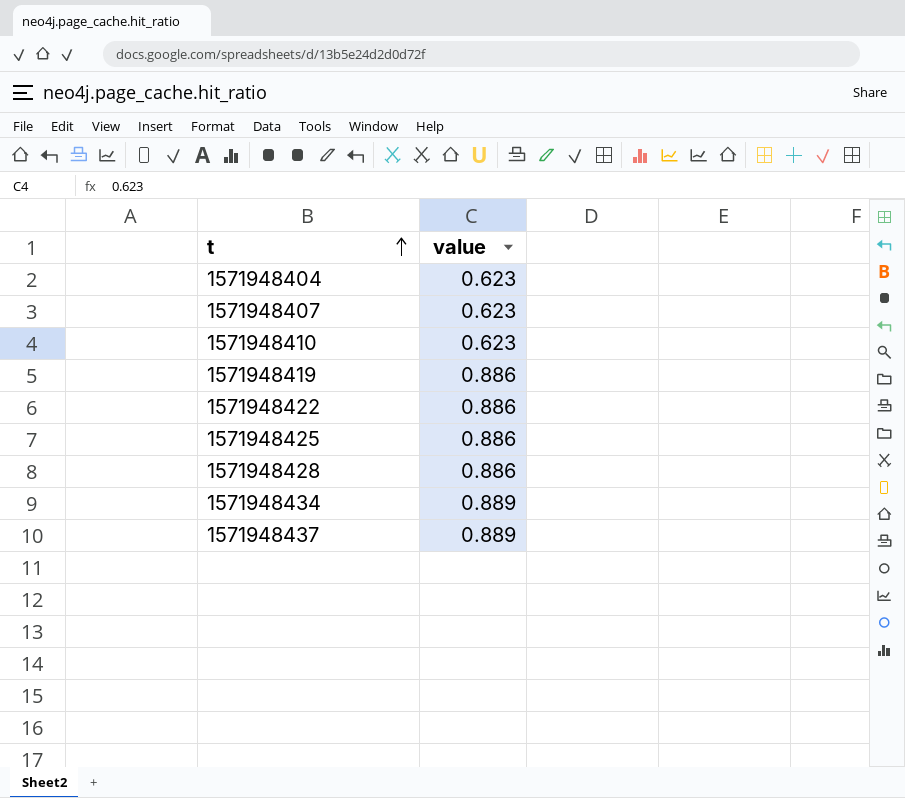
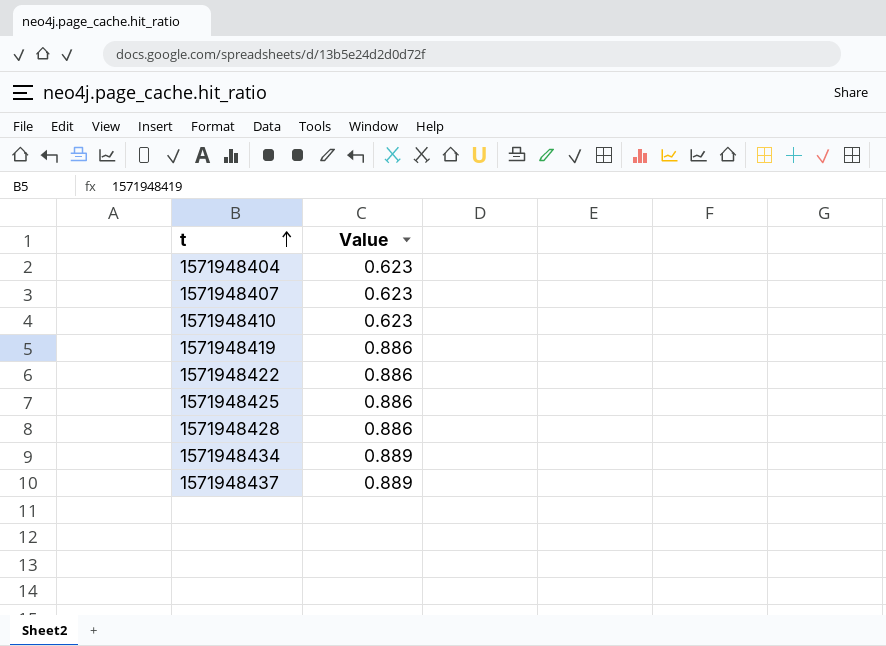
column name: value -> Value

